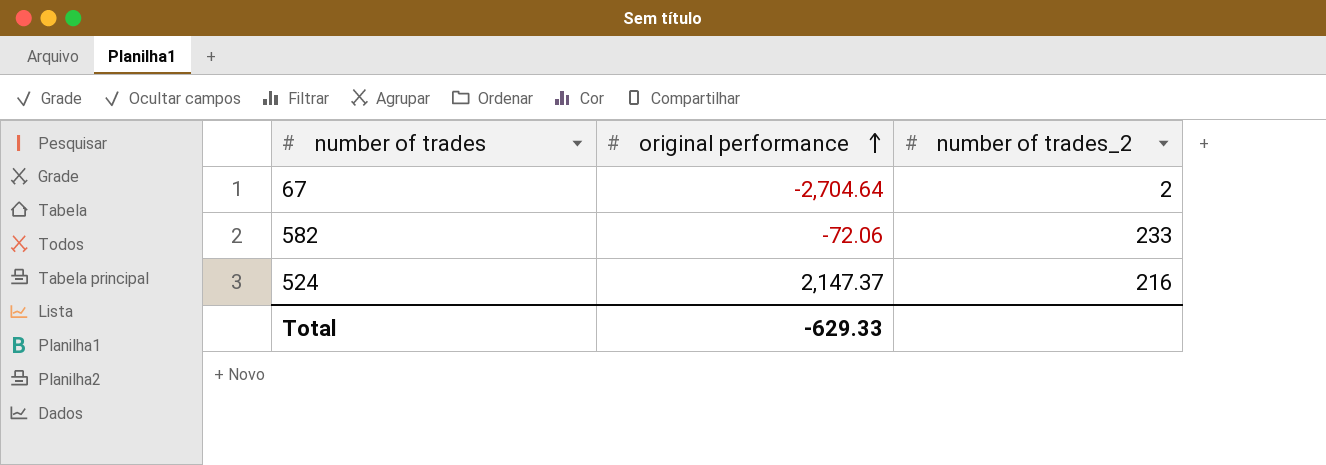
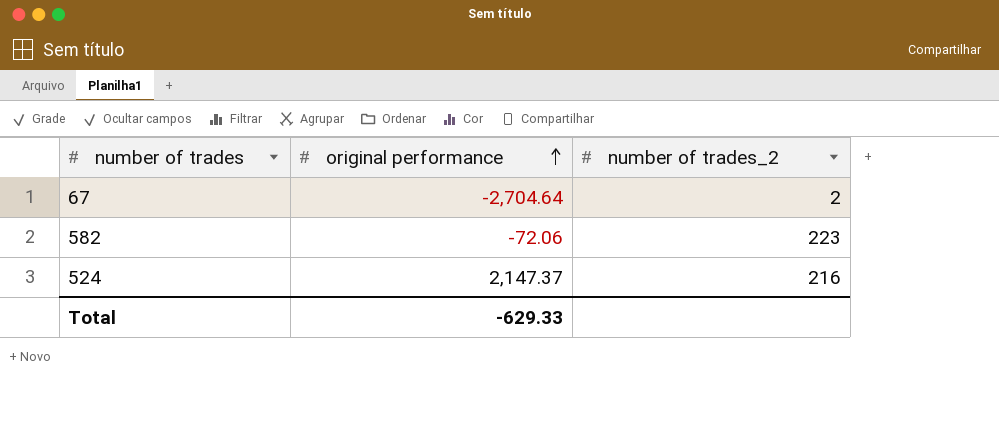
582 | number of trades_2: 233 -> 223

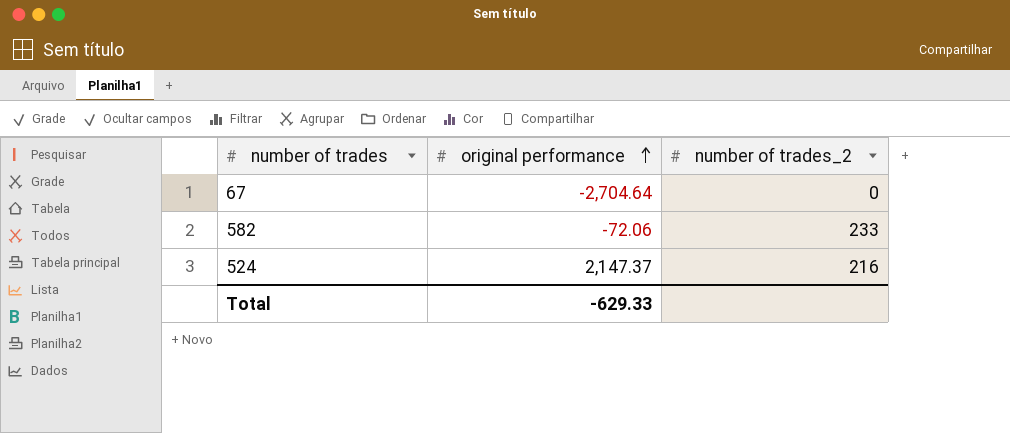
67 | number of trades_2: 2 -> 0
582 | number of trades_2: 223 -> 233

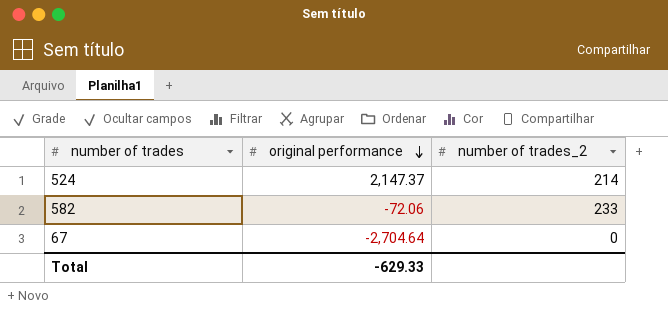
row order: original performance ascending -> original performance descending
524 | number of trades_2: 216 -> 214

